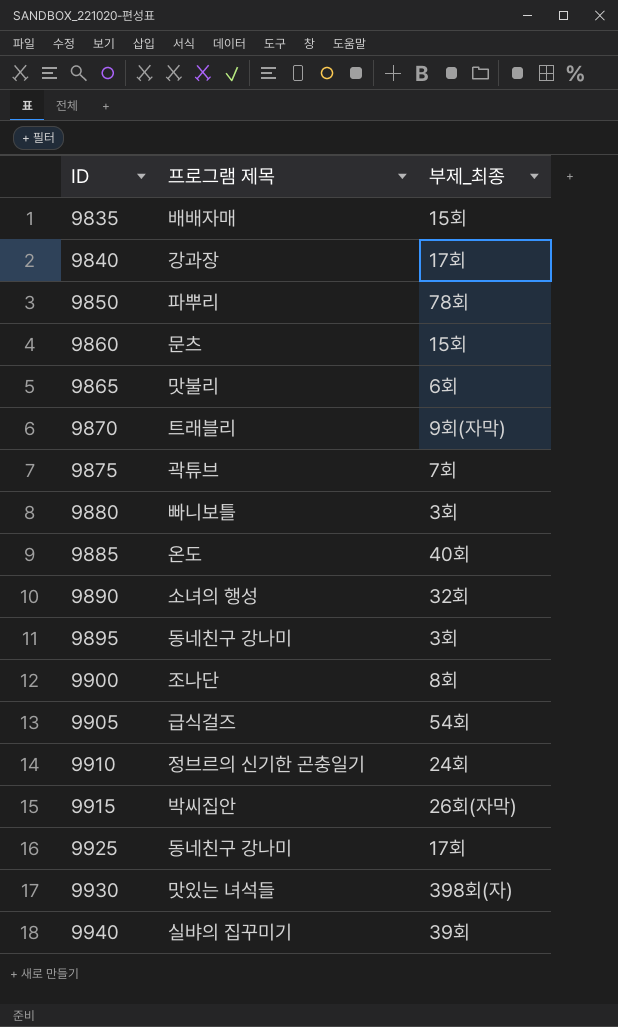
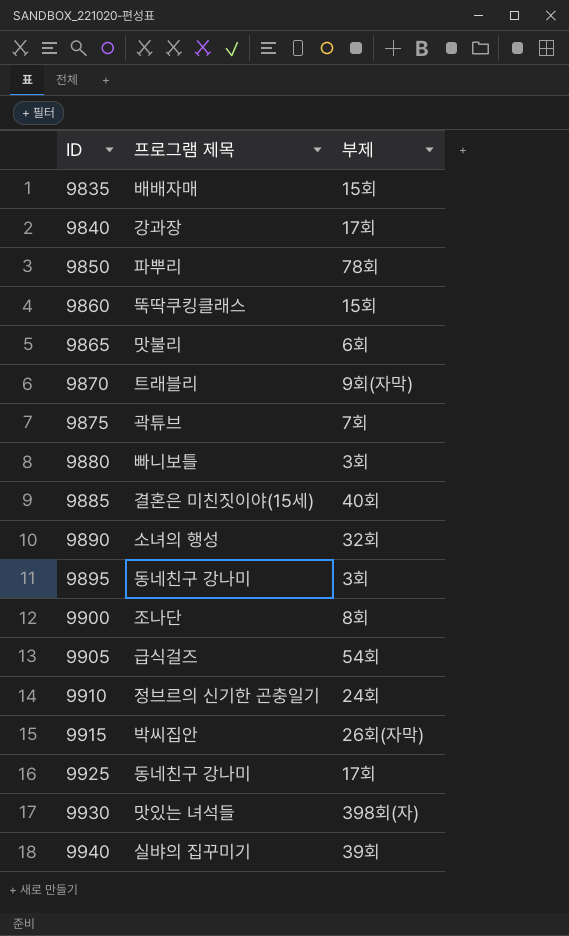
column name: 부제_최종 -> 부제
9860 | 프로그램 제목: 문츠 -> 뚝딱쿠킹클래스
9885 | 프로그램 제목: 온도 -> 결혼은 미친짓이야(15세)

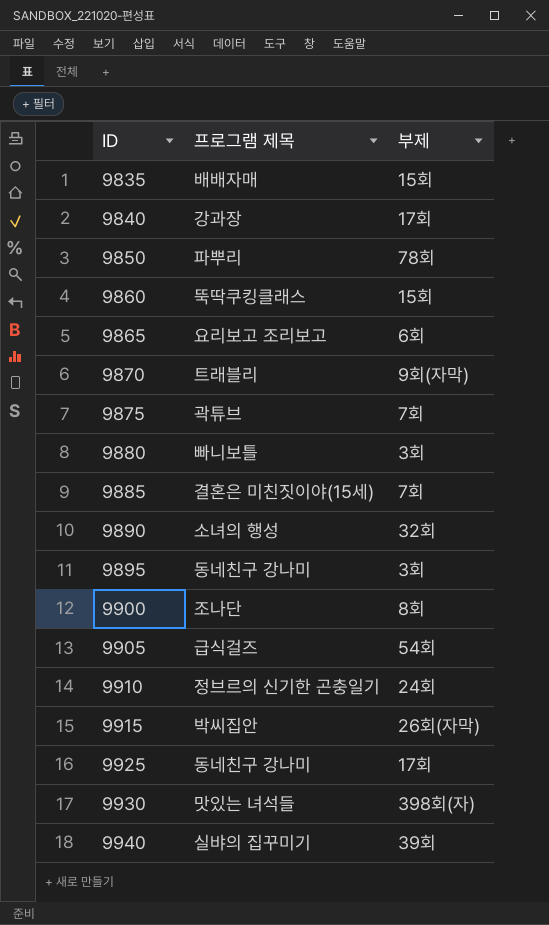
9865 | 프로그램 제목: 맛불리 -> 요리보고 조리보고
9885 | 부제: 40회 -> 7회

